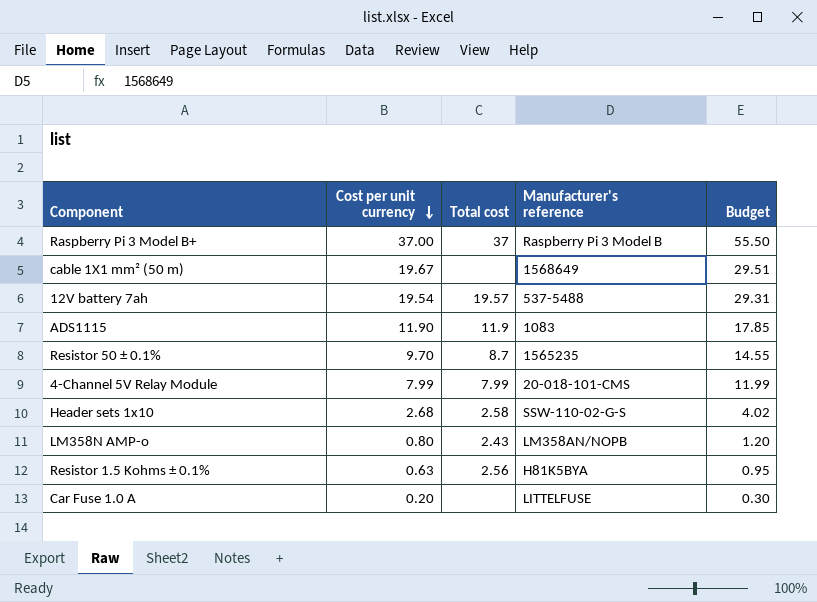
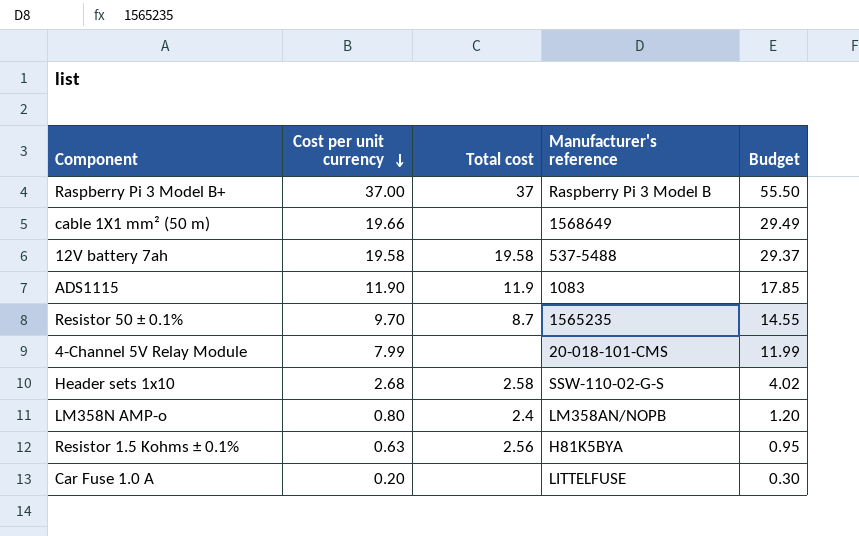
cable 1X1 mm² (50 m) | Cost per unit currency: 19.67 -> 19.66
cable 1X1 mm² (50 m) | Budget: 29.51 -> 29.49
12V battery 7ah | Cost per unit currency: 19.54 -> 19.58
12V battery 7ah | Total cost: 19.57 -> 19.58
12V battery 7ah | Budget: 29.31 -> 29.37
4-Channel 5V Relay Module | Total cost: 7.99 -> none
LM358N AMP-o | Total cost: 2.43 -> 2.4

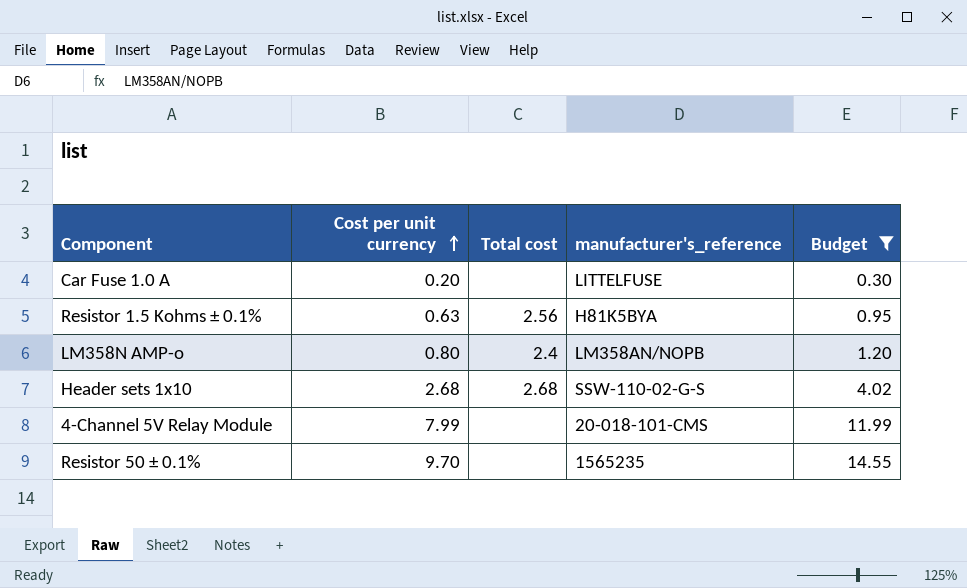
filter: none -> Budget <= 14.55
row order: Cost per unit currency descending -> Cost per unit currency ascending
column name: Manufacturer's reference -> manufacturer's_reference
Header sets 1x10 | Total cost: 2.58 -> 2.68
Resistor 50 ± 0.1% | Total cost: 8.7 -> none

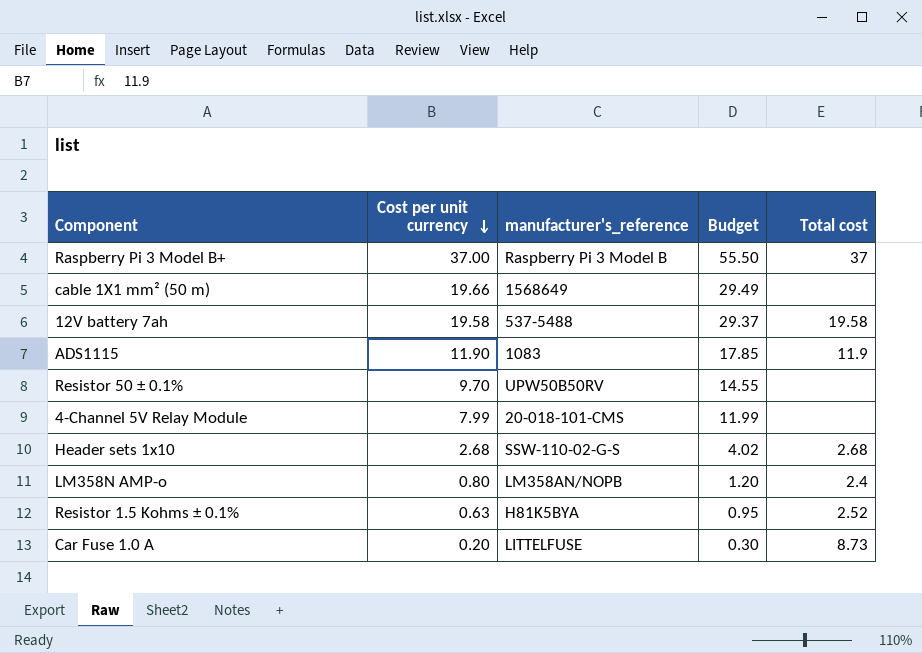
filter: Budget <= 14.55 -> none
row order: Cost per unit currency ascending -> Cost per unit currency descending
column Total cost | position: 3 -> 5
Resistor 50 ± 0.1% | manufacturer's_reference: 1565235 -> UPW50B50RV
Resistor 1.5 Kohms ± 0.1% | Total cost: 2.56 -> 2.52
Car Fuse 1.0 A | Total cost: none -> 8.73

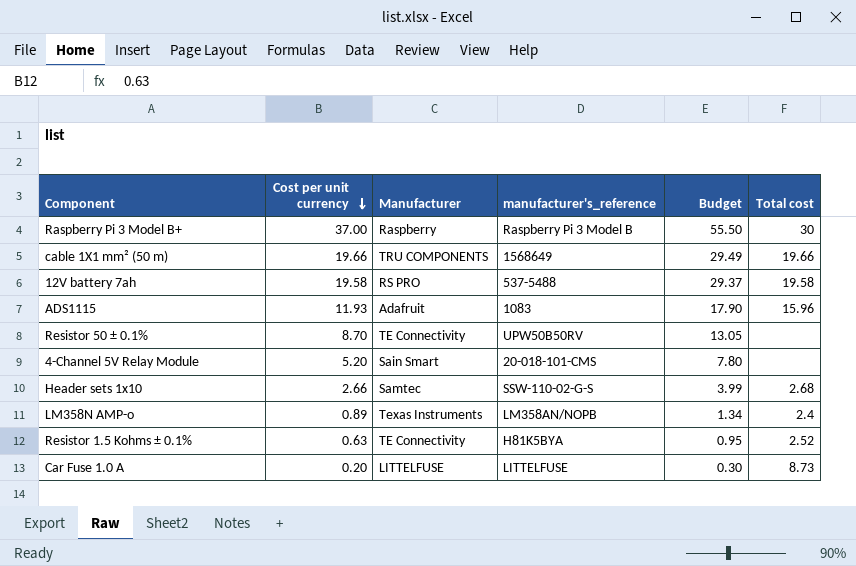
column Manufacturer | position: none -> 3
Raspberry Pi 3 Model B+ | Total cost: 37 -> 30
cable 1X1 mm² (50 m) | Total cost: none -> 19.66
ADS1115 | Cost per unit currency: 11.90 -> 11.93
ADS1115 | Budget: 17.85 -> 17.90
ADS1115 | Total cost: 11.9 -> 15.96
Resistor 50 ± 0.1% | Cost per unit currency: 9.70 -> 8.70
Resistor 50 ± 0.1% | Budget: 14.55 -> 13.05
4-Channel 5V Relay Module | Cost per unit currency: 7.99 -> 5.20
4-Channel 5V Relay Module | Budget: 11.99 -> 7.80
Header sets 1x10 | Cost per unit currency: 2.68 -> 2.66
Header sets 1x10 | Budget: 4.02 -> 3.99
LM358N AMP-o | Cost per unit currency: 0.80 -> 0.89
LM358N AMP-o | Budget: 1.20 -> 1.34

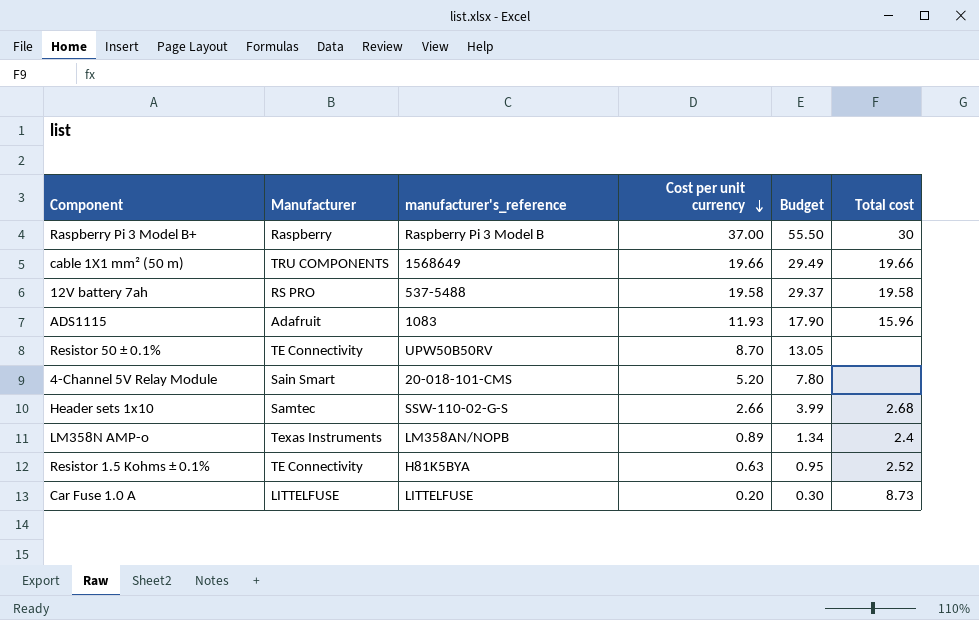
column Cost per unit currency | position: 2 -> 4

